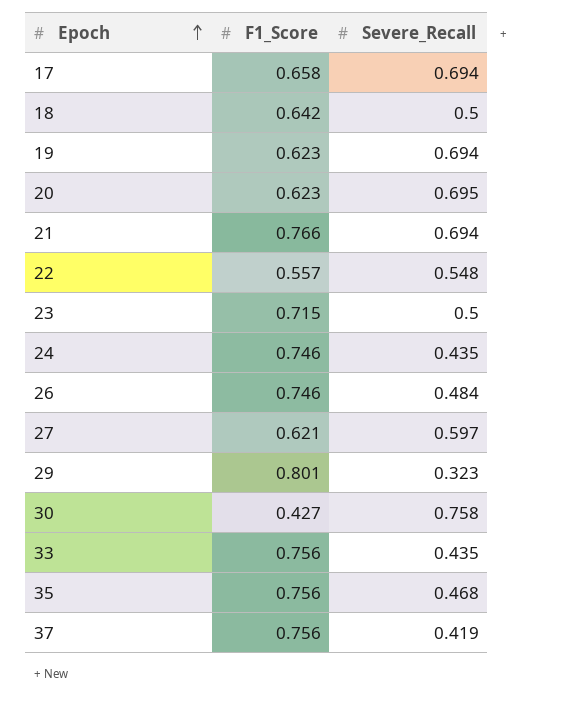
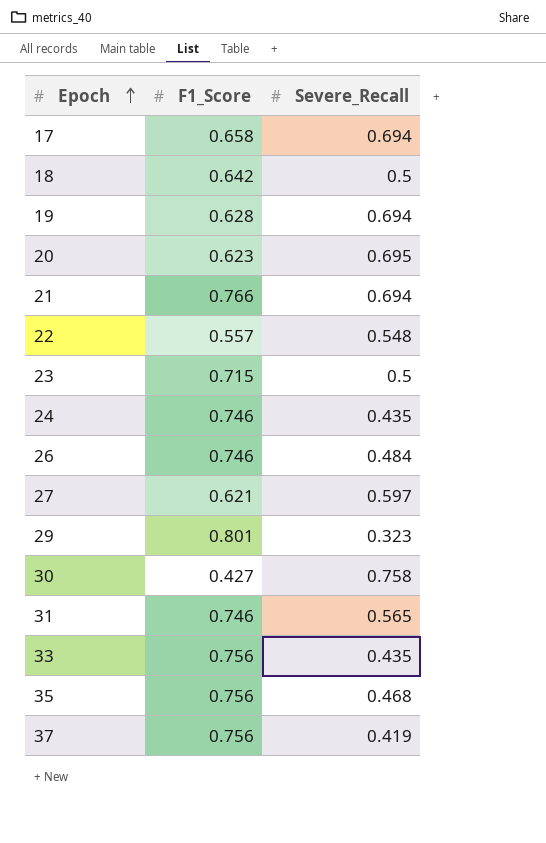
19 | F1_Score: 0.623 -> 0.628
row 31: none -> 0.746 | 0.565

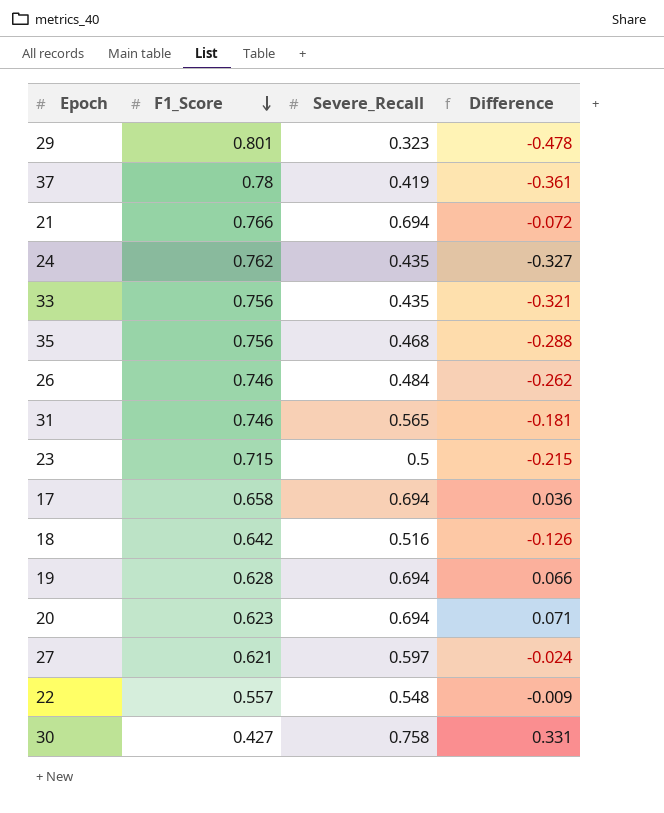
row order: Epoch ascending -> F1_Score descending
column Difference | formula: none -> [Severe_Recall] - [F1_Score]
37 | F1_Score: 0.756 -> 0.78
24 | F1_Score: 0.746 -> 0.762
18 | Severe_Recall: 0.5 -> 0.516
20 | Severe_Recall: 0.695 -> 0.694

